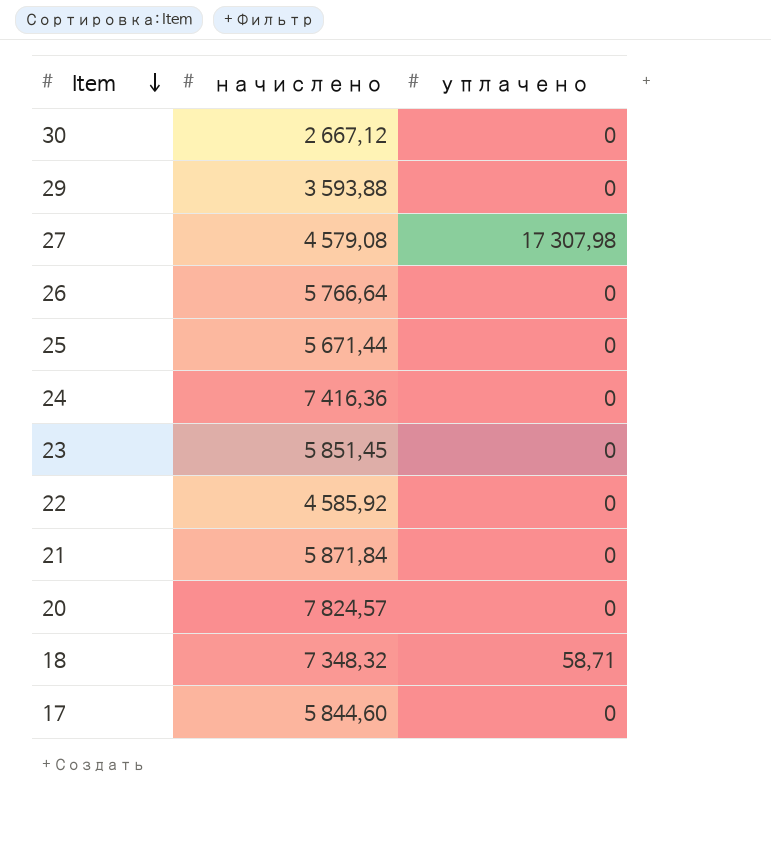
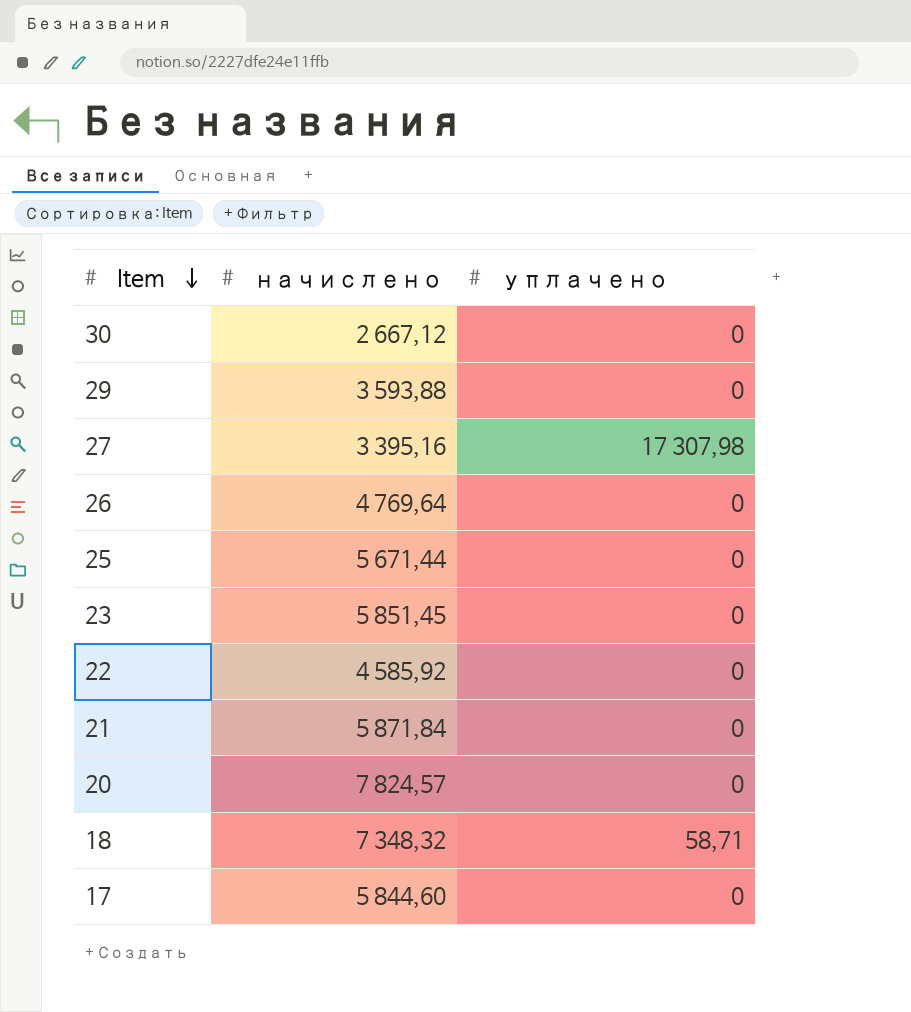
row 24: 7 416,36 | 0 -> none
27 | начислено: 4 579,08 -> 3 395,16
26 | начислено: 5 766,64 -> 4 769,64

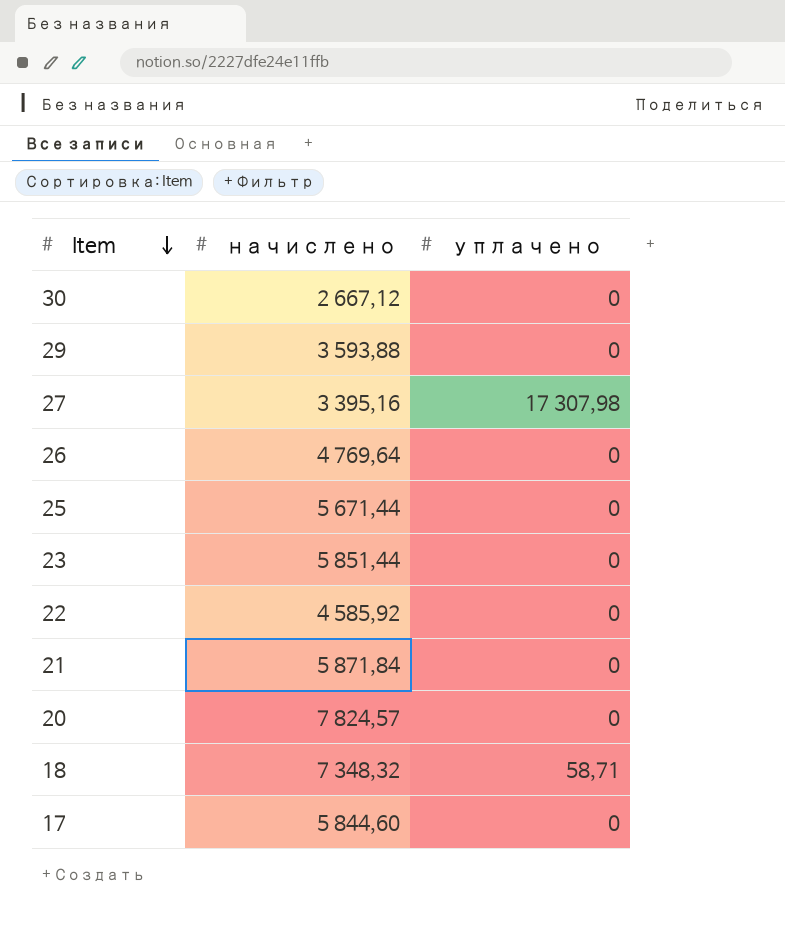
23 | начислено: 5 851,45 -> 5 851,44

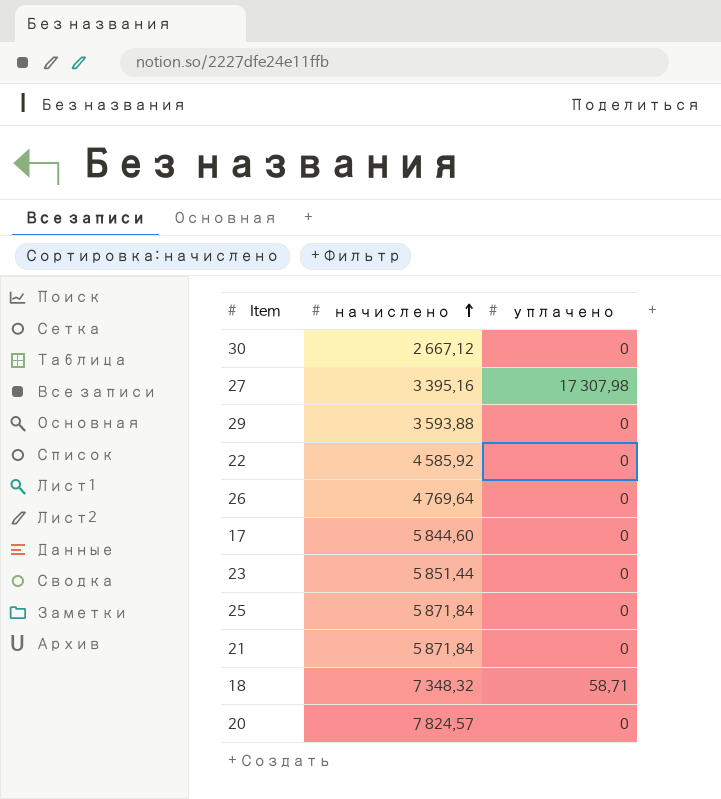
row order: Item descending -> начислено ascending
25 | начислено: 5 671,44 -> 5 871,84

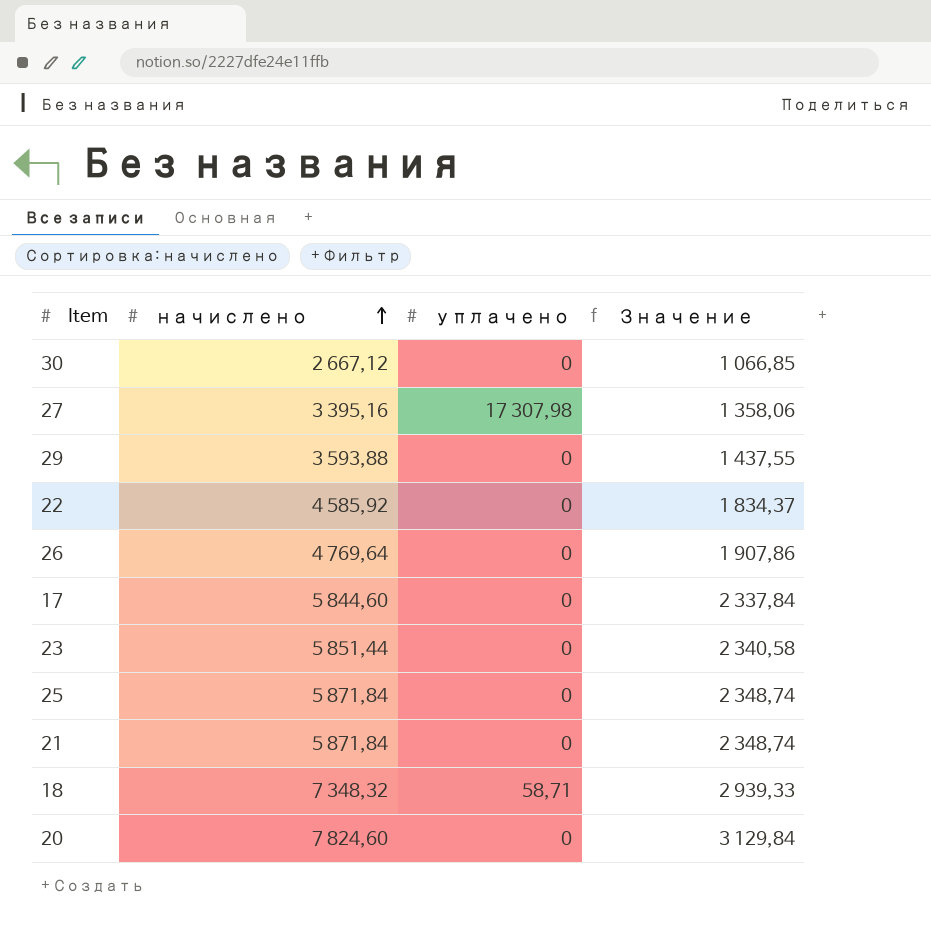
column Значение | formula: none -> [начислено] * 0,4
20 | начислено: 7 824,57 -> 7 824,60

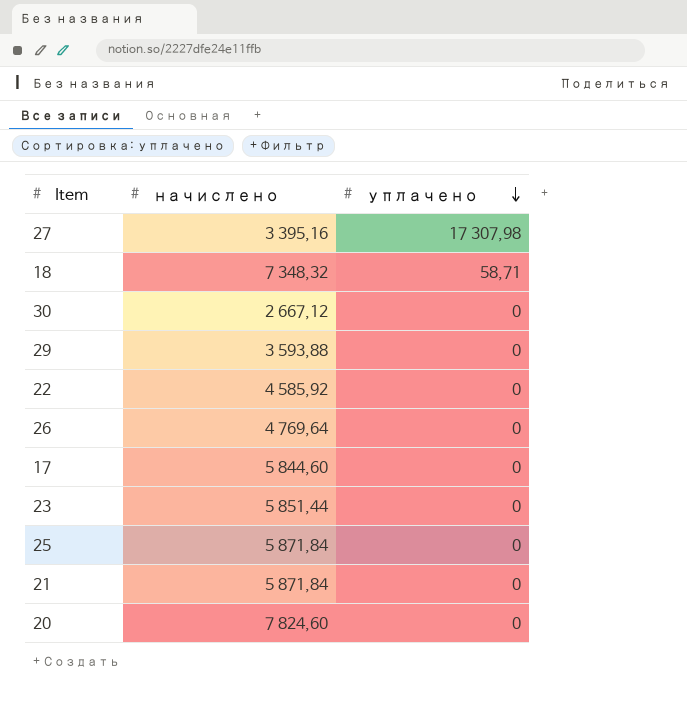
row order: начислено ascending -> уплачено descending
column Значение | formula: [начислено] * 0,4 -> none

